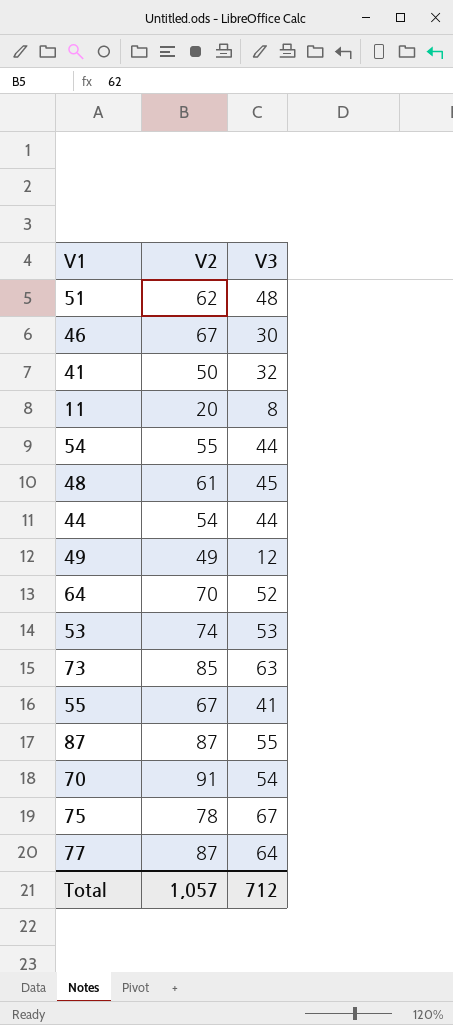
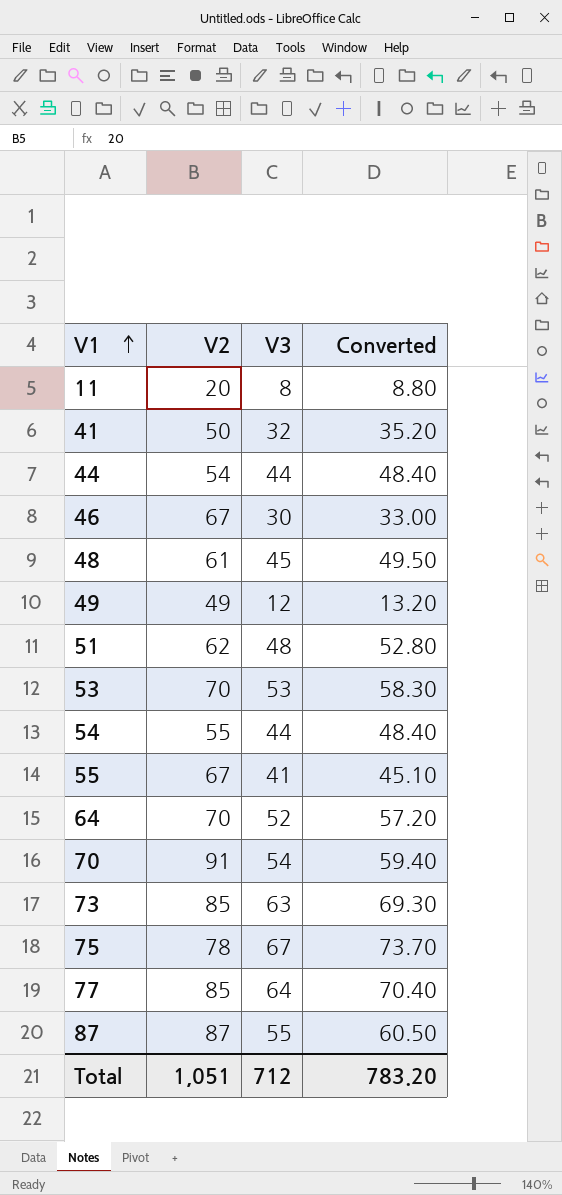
row order: none -> V1 ascending
column Converted | formula: none -> [V3] * 1.1
53 | V2: 74 -> 70
77 | V2: 87 -> 85
Total | V2: 1,057 -> 1,051

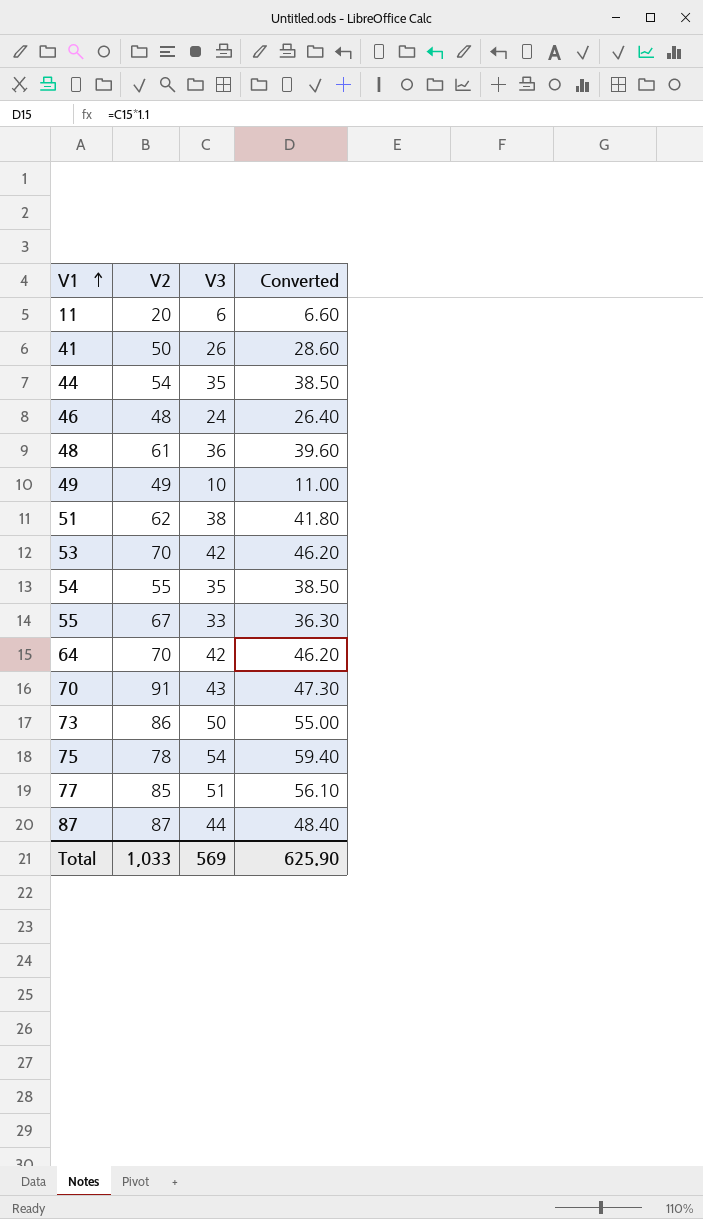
11 | V3: 8 -> 6
11 | Converted: 8.80 -> 6.60
41 | V3: 32 -> 26
41 | Converted: 35.20 -> 28.60
44 | V3: 44 -> 35
44 | Converted: 48.40 -> 38.50
46 | V2: 67 -> 48
46 | V3: 30 -> 24
46 | Converted: 33.00 -> 26.40
48 | V3: 45 -> 36
48 | Converted: 49.50 -> 39.60
49 | V3: 12 -> 10
49 | Converted: 13.20 -> 11.00
51 | V3: 48 -> 38
51 | Converted: 52.80 -> 41.80
53 | V3: 53 -> 42
53 | Converted: 58.30 -> 46.20
54 | V3: 44 -> 35
54 | Converted: 48.40 -> 38.50
55 | V3: 41 -> 33
55 | Converted: 45.10 -> 36.30
64 | V3: 52 -> 42
64 | Converted: 57.20 -> 46.20
70 | V3: 54 -> 43
70 | Converted: 59.40 -> 47.30
73 | V2: 85 -> 86
73 | V3: 63 -> 50
73 | Converted: 69.30 -> 55.00
75 | V3: 67 -> 54
75 | Converted: 73.70 -> 59.40
77 | V3: 64 -> 51
77 | Converted: 70.40 -> 56.10
87 | V3: 55 -> 44
87 | Converted: 60.50 -> 48.40
Total | V2: 1,051 -> 1,033
Total | V3: 712 -> 569
Total | Converted: 783.20 -> 625.90

